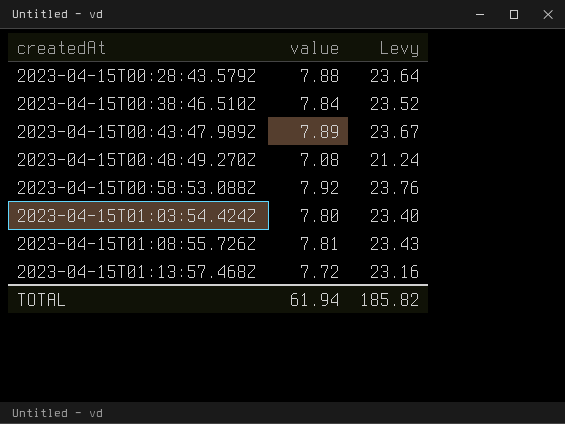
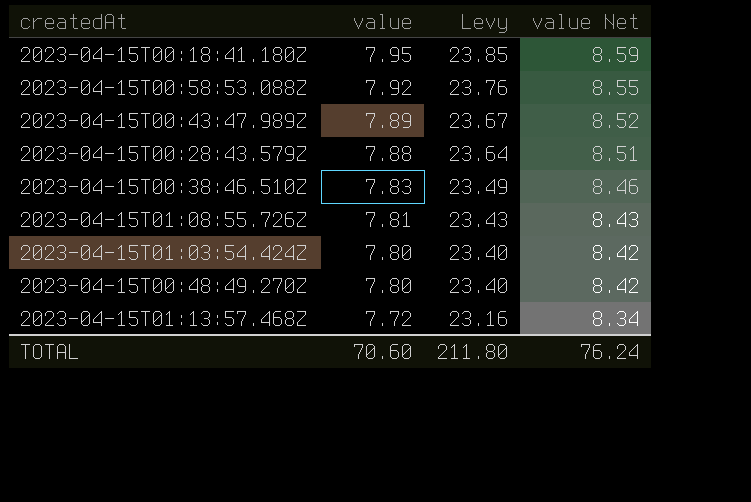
row order: createdAt ascending -> value descending
column value Net | formula: none -> [value] * 1.08
row 2023-04-15T00:18:41.180Z: none -> 7.95 | 23.85 | 8.59
2023-04-15T00:38:46.510Z | value: 7.84 -> 7.83
2023-04-15T00:38:46.510Z | Levy: 23.52 -> 23.49
2023-04-15T00:48:49.270Z | value: 7.08 -> 7.80
2023-04-15T00:48:49.270Z | Levy: 21.24 -> 23.40
TOTAL | value: 61.94 -> 70.60
TOTAL | Levy: 185.82 -> 211.80

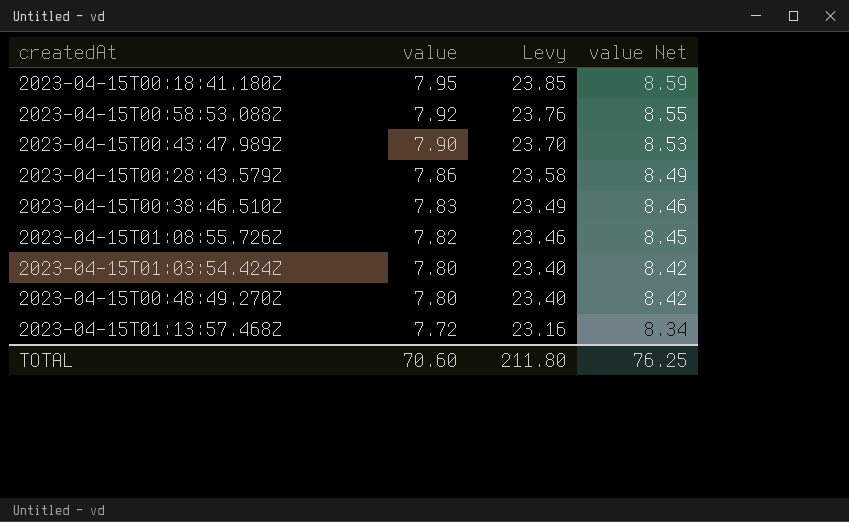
2023-04-15T00:43:47.989Z | value: 7.89 -> 7.90
2023-04-15T00:43:47.989Z | Levy: 23.67 -> 23.70
2023-04-15T00:43:47.989Z | value Net: 8.52 -> 8.53
2023-04-15T00:28:43.579Z | value: 7.88 -> 7.86
2023-04-15T00:28:43.579Z | Levy: 23.64 -> 23.58
2023-04-15T00:28:43.579Z | value Net: 8.51 -> 8.49
2023-04-15T01:08:55.726Z | value: 7.81 -> 7.82
2023-04-15T01:08:55.726Z | Levy: 23.43 -> 23.46
2023-04-15T01:08:55.726Z | value Net: 8.43 -> 8.45
TOTAL | value Net: 76.24 -> 76.25

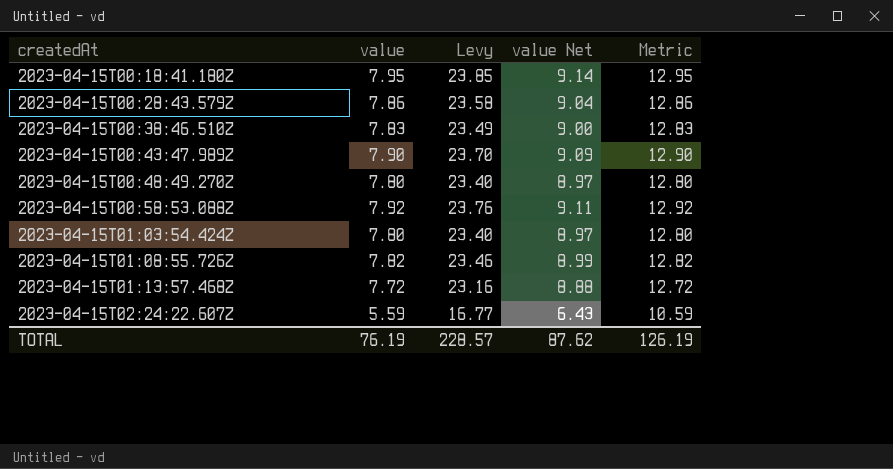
row order: value descending -> createdAt ascending
column value Net | formula: [value] * 1.08 -> [value] * 1.15
column Metric | formula: none -> [value] + 5
row 2023-04-15T02:24:22.607Z: none -> 5.59 | 16.77 | 6.43 | 10.59
TOTAL | value: 70.60 -> 76.19
TOTAL | Levy: 211.80 -> 228.57
TOTAL | value Net: 76.25 -> 87.62

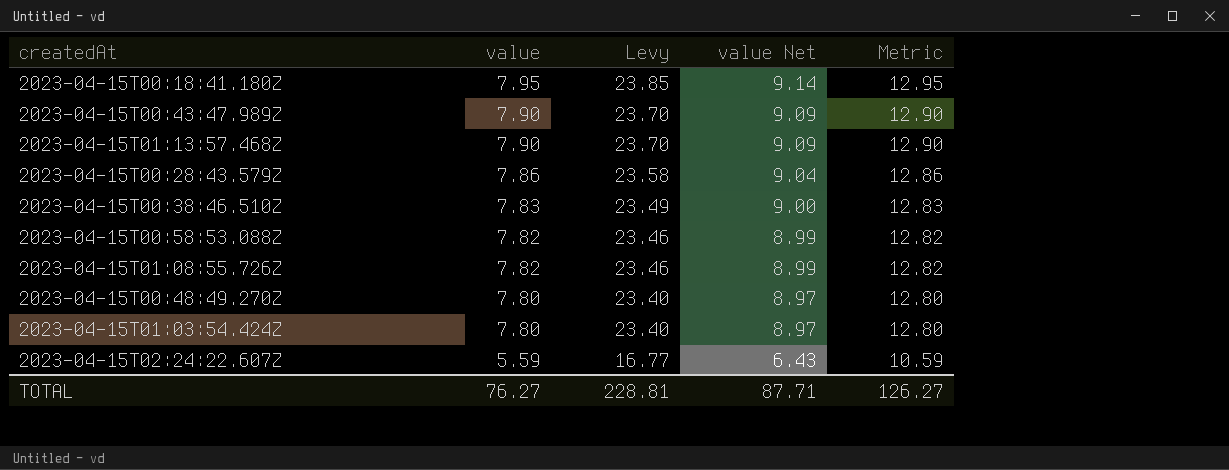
row order: createdAt ascending -> value descending
2023-04-15T01:13:57.468Z | value: 7.72 -> 7.90
2023-04-15T01:13:57.468Z | Levy: 23.16 -> 23.70
2023-04-15T01:13:57.468Z | value Net: 8.88 -> 9.09
2023-04-15T01:13:57.468Z | Metric: 12.72 -> 12.90
2023-04-15T00:58:53.088Z | value: 7.92 -> 7.82
2023-04-15T00:58:53.088Z | Levy: 23.76 -> 23.46
2023-04-15T00:58:53.088Z | value Net: 9.11 -> 8.99
2023-04-15T00:58:53.088Z | Metric: 12.92 -> 12.82
TOTAL | value: 76.19 -> 76.27
TOTAL | Levy: 228.57 -> 228.81
TOTAL | value Net: 87.62 -> 87.71
TOTAL | Metric: 126.19 -> 126.27

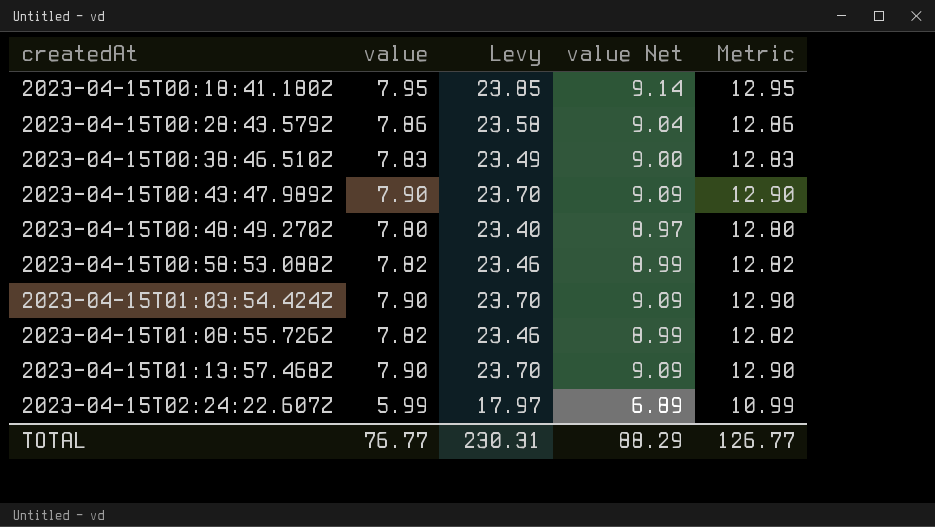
row order: value descending -> createdAt ascending
2023-04-15T01:03:54.424Z | value: 7.80 -> 7.90
2023-04-15T01:03:54.424Z | Levy: 23.40 -> 23.70
2023-04-15T01:03:54.424Z | value Net: 8.97 -> 9.09
2023-04-15T01:03:54.424Z | Metric: 12.80 -> 12.90
2023-04-15T02:24:22.607Z | value: 5.59 -> 5.99
2023-04-15T02:24:22.607Z | Levy: 16.77 -> 17.97
2023-04-15T02:24:22.607Z | value Net: 6.43 -> 6.89
2023-04-15T02:24:22.607Z | Metric: 10.59 -> 10.99
TOTAL | value: 76.27 -> 76.77
TOTAL | Levy: 228.81 -> 230.31
TOTAL | value Net: 87.71 -> 88.29
TOTAL | Metric: 126.27 -> 126.77

